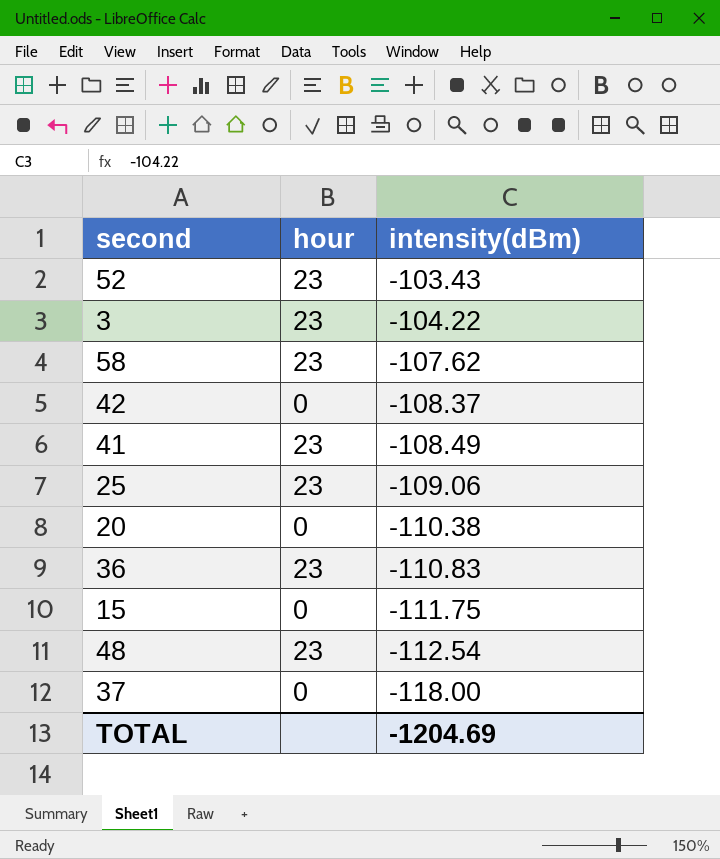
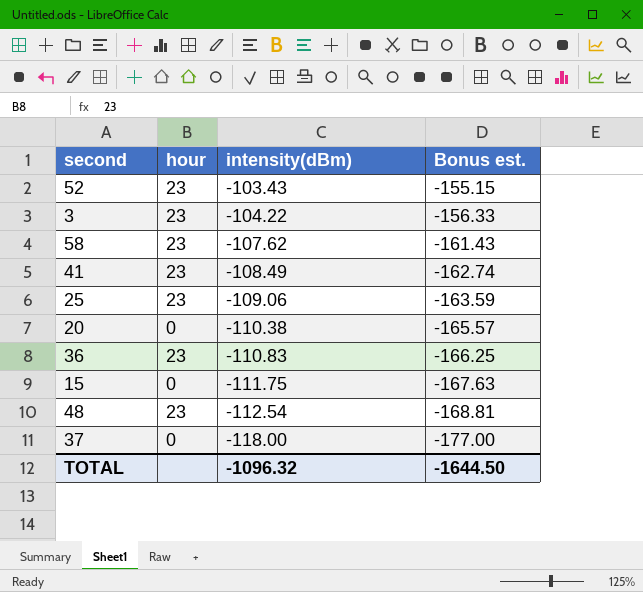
column Bonus est. | formula: none -> [intensity(dBm)] * 1.5
row 42: 0 | -108.37 -> none
TOTAL | intensity(dBm): -1204.69 -> -1096.32

